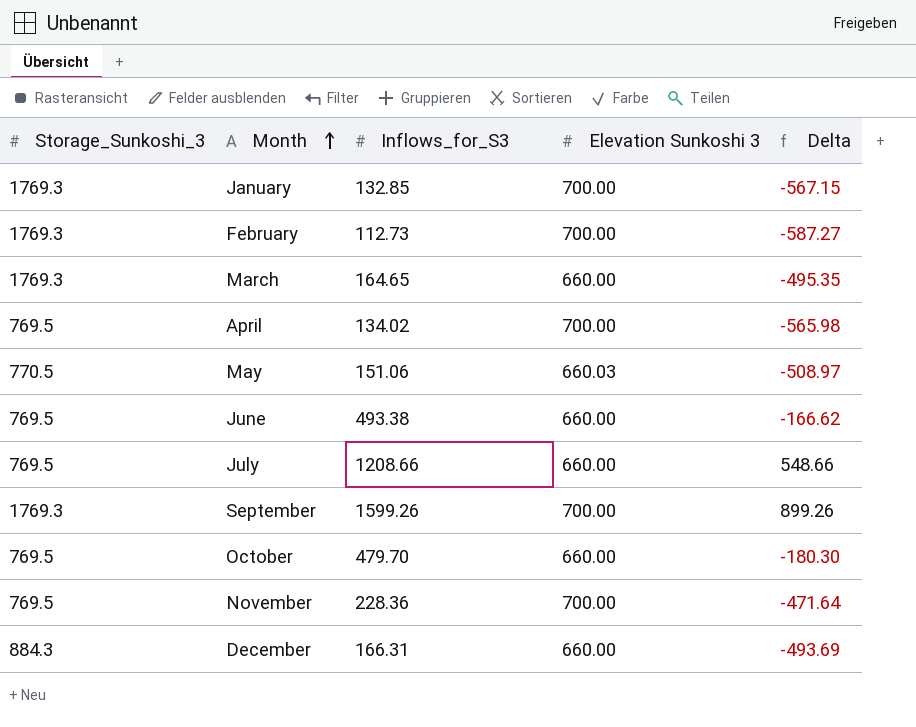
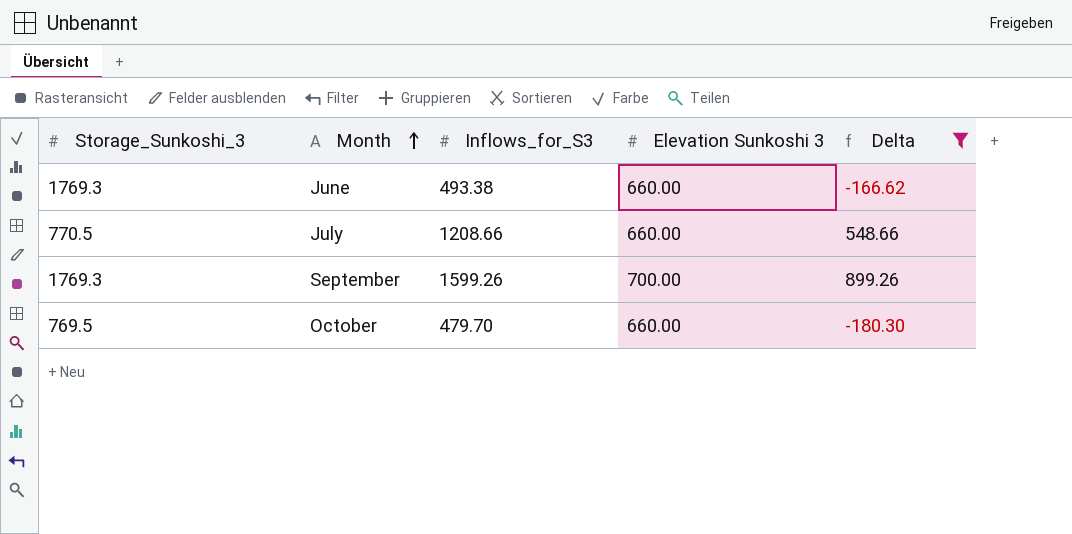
filter: none -> Delta >= -180.30
June | Storage_Sunkoshi_3: 769.5 -> 1769.3
July | Storage_Sunkoshi_3: 769.5 -> 770.5

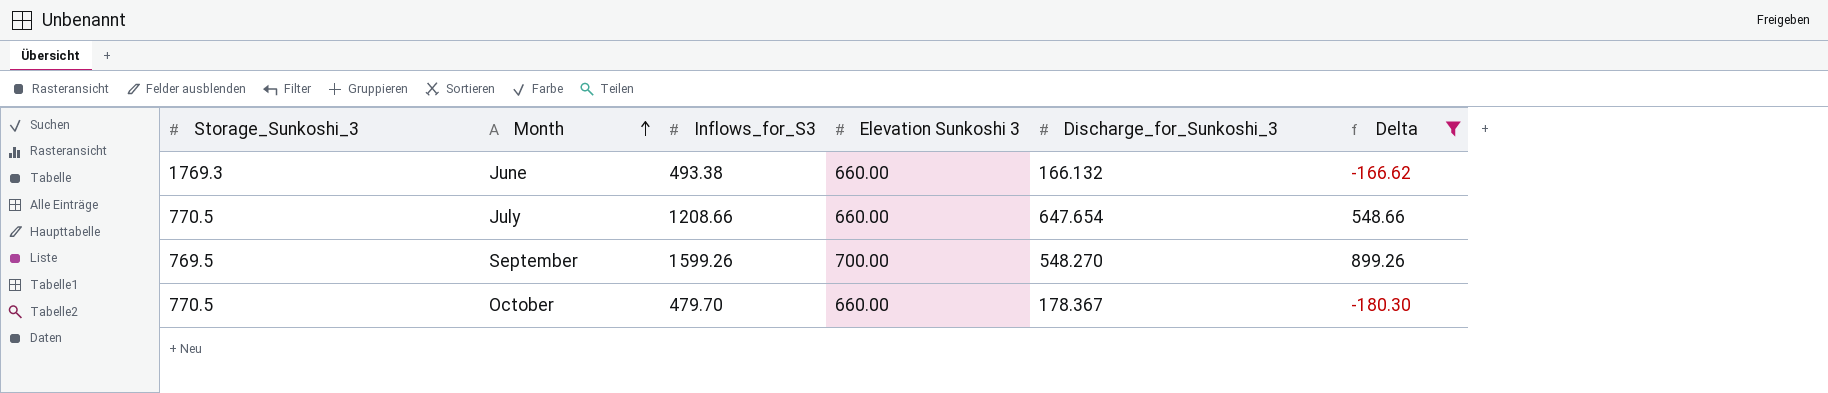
column Discharge_for_Sunkoshi_3 | position: none -> 5
September | Storage_Sunkoshi_3: 1769.3 -> 769.5
October | Storage_Sunkoshi_3: 769.5 -> 770.5

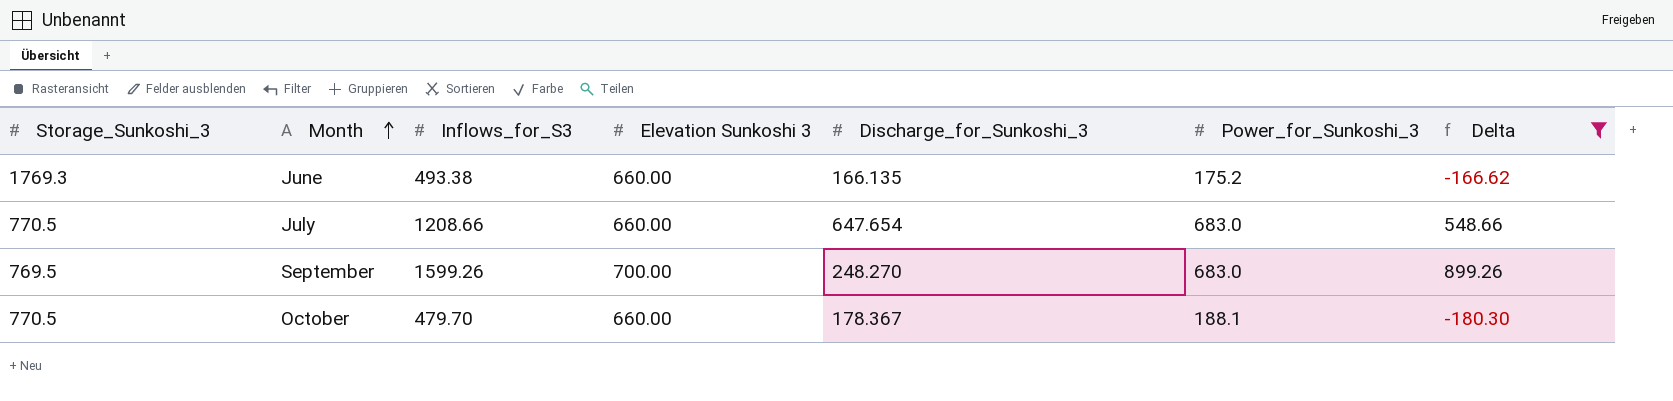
column Power_for_Sunkoshi_3 | position: none -> 6
June | Discharge_for_Sunkoshi_3: 166.132 -> 166.135
September | Discharge_for_Sunkoshi_3: 548.270 -> 248.270

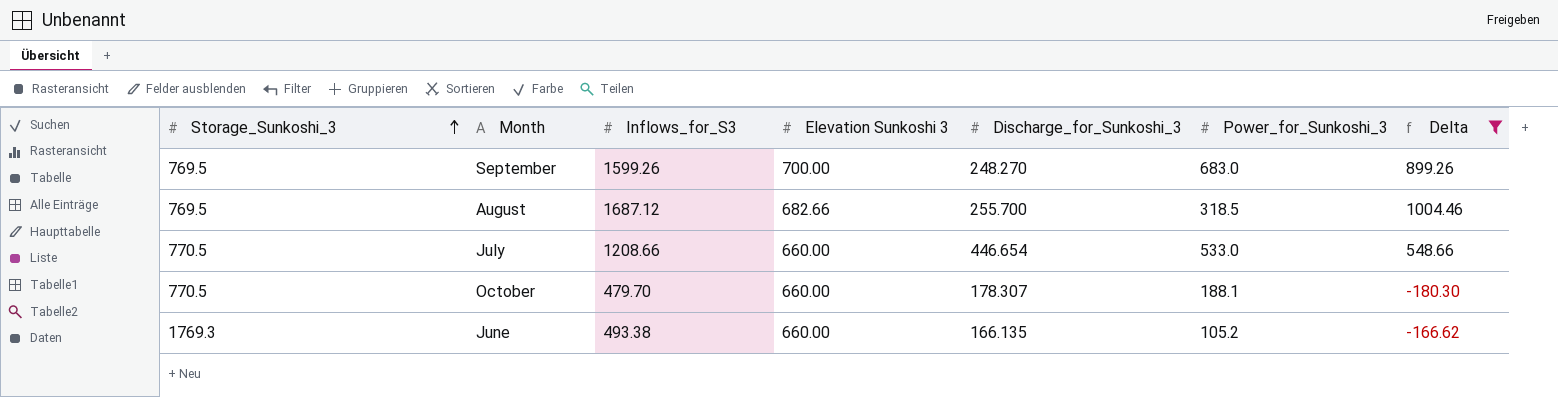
row order: Month ascending -> Storage_Sunkoshi_3 ascending
row August: none -> 769.5 | 1687.12 | 682.66 | 255.700 | 318.5 | 1004.46
July | Discharge_for_Sunkoshi_3: 647.654 -> 446.654
July | Power_for_Sunkoshi_3: 683.0 -> 533.0
October | Discharge_for_Sunkoshi_3: 178.367 -> 178.307
June | Power_for_Sunkoshi_3: 175.2 -> 105.2

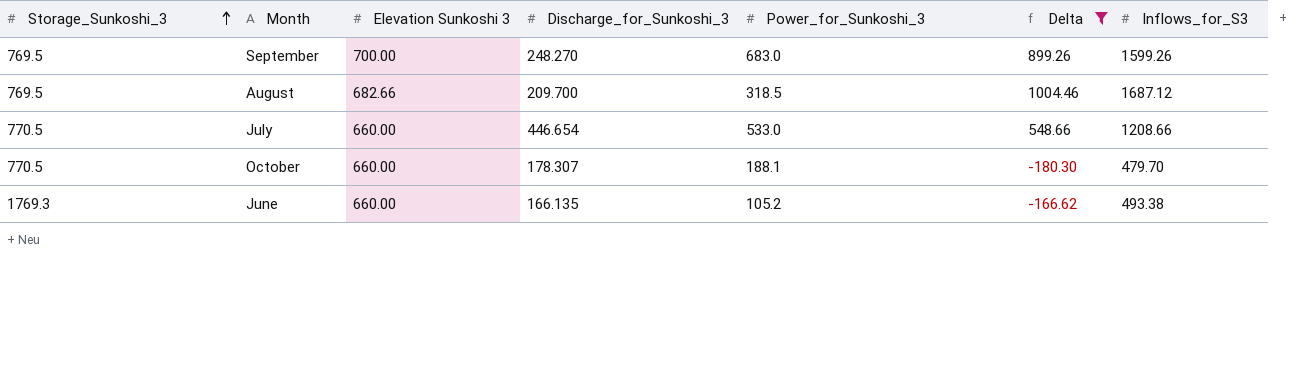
column Inflows_for_S3 | position: 3 -> 7
August | Discharge_for_Sunkoshi_3: 255.700 -> 209.700

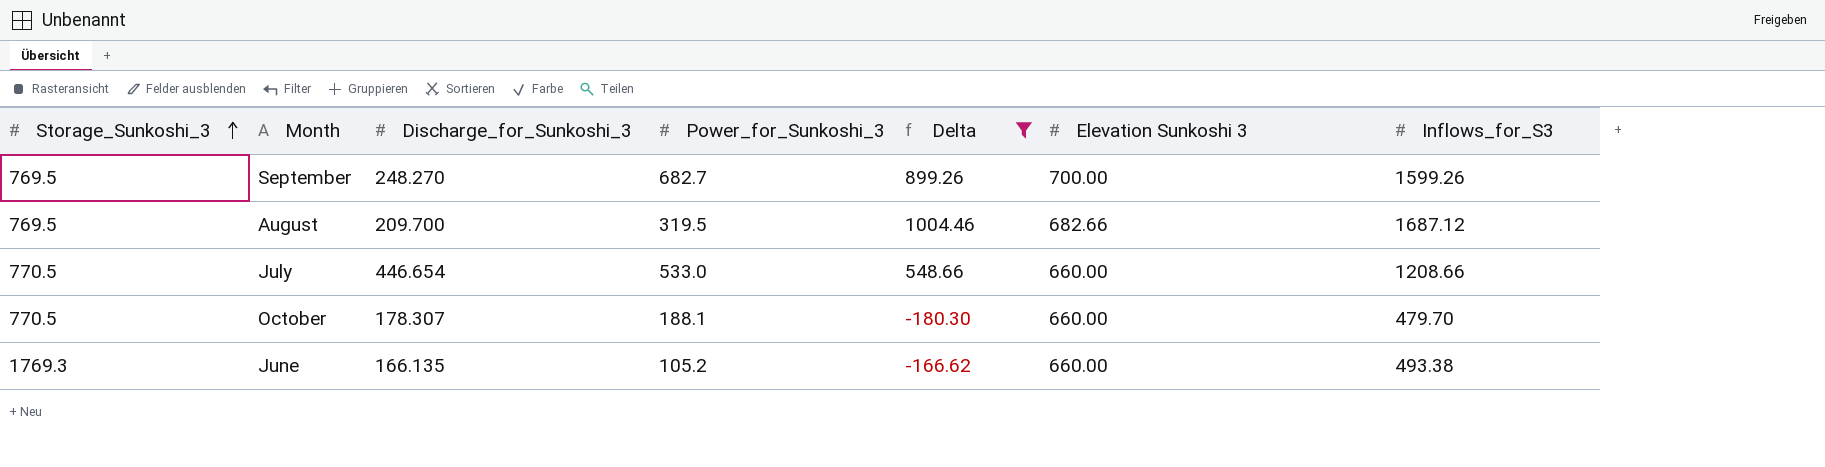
column Elevation Sunkoshi 3 | position: 3 -> 6
September | Power_for_Sunkoshi_3: 683.0 -> 682.7
August | Power_for_Sunkoshi_3: 318.5 -> 319.5

